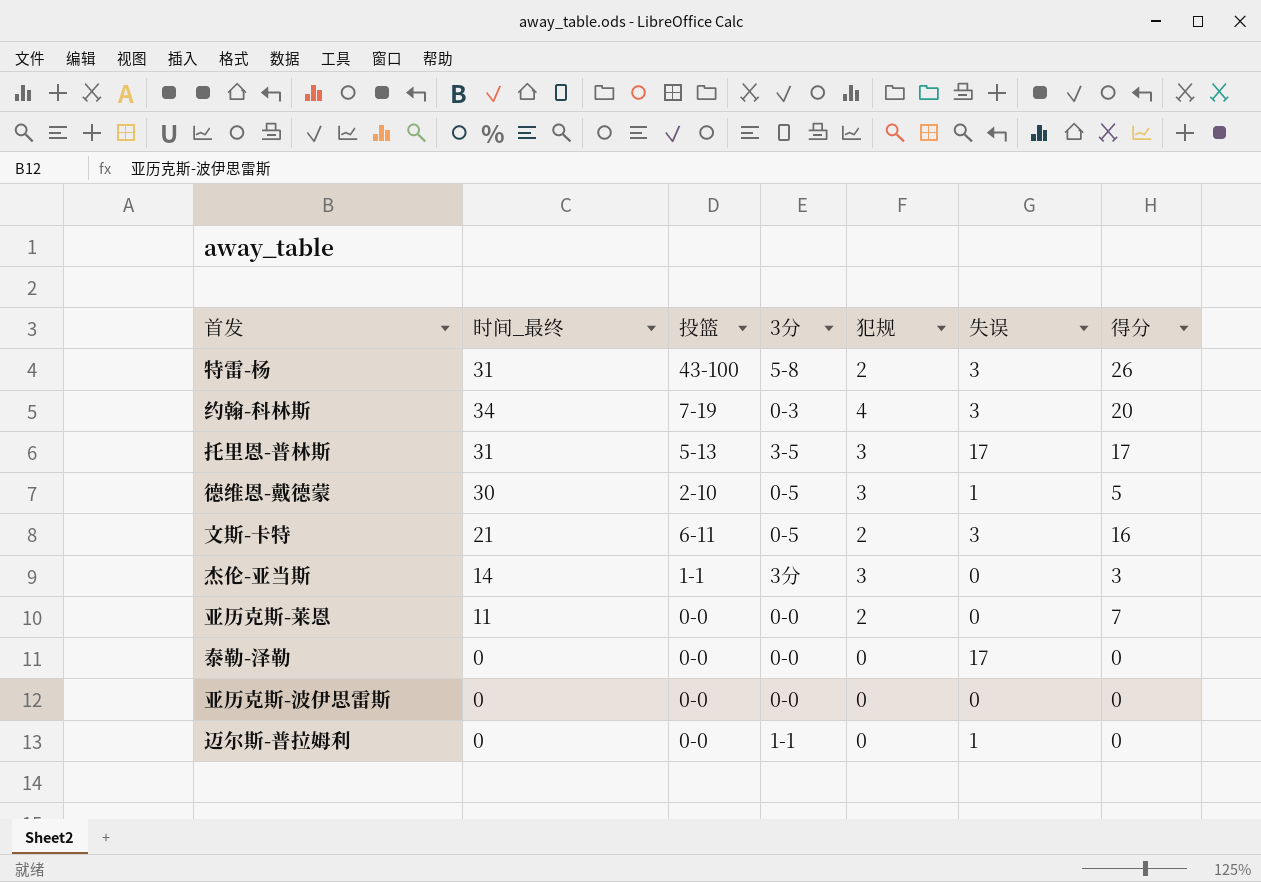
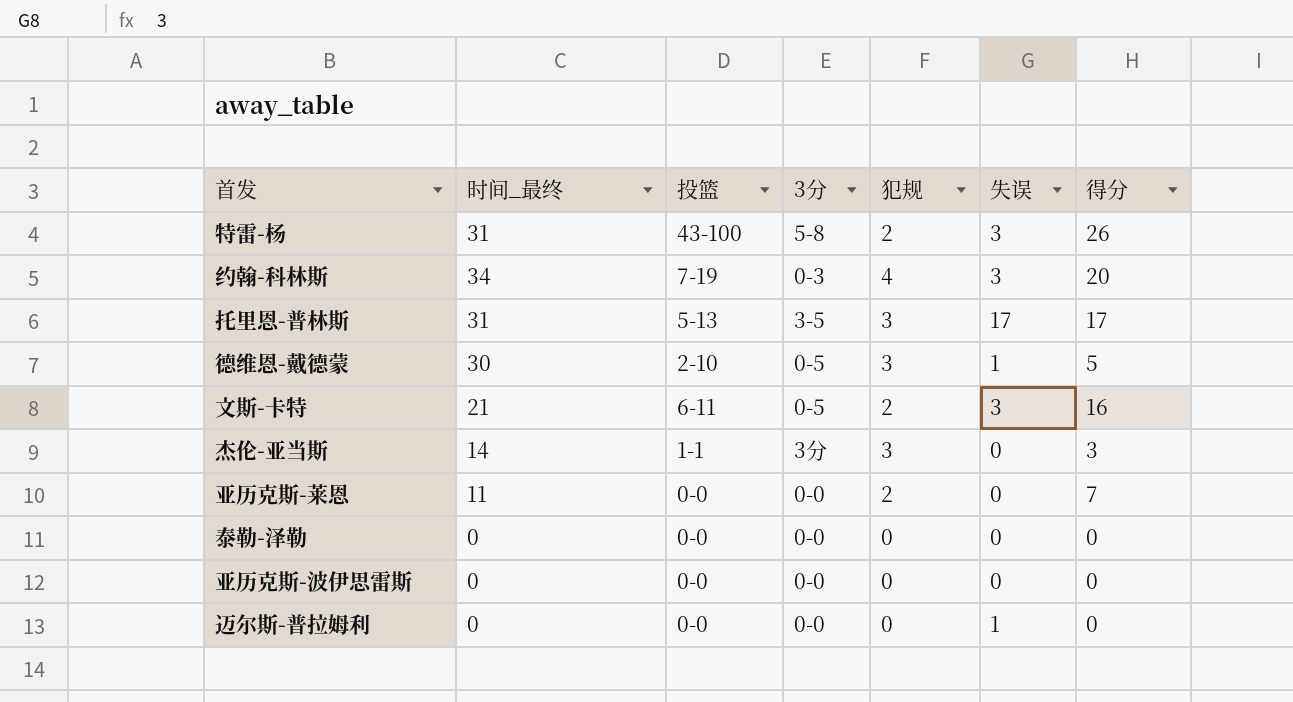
泰勒-泽勒 | 失误: 17 -> 0
迈尔斯-普拉姆利 | 3分: 1-1 -> 0-0

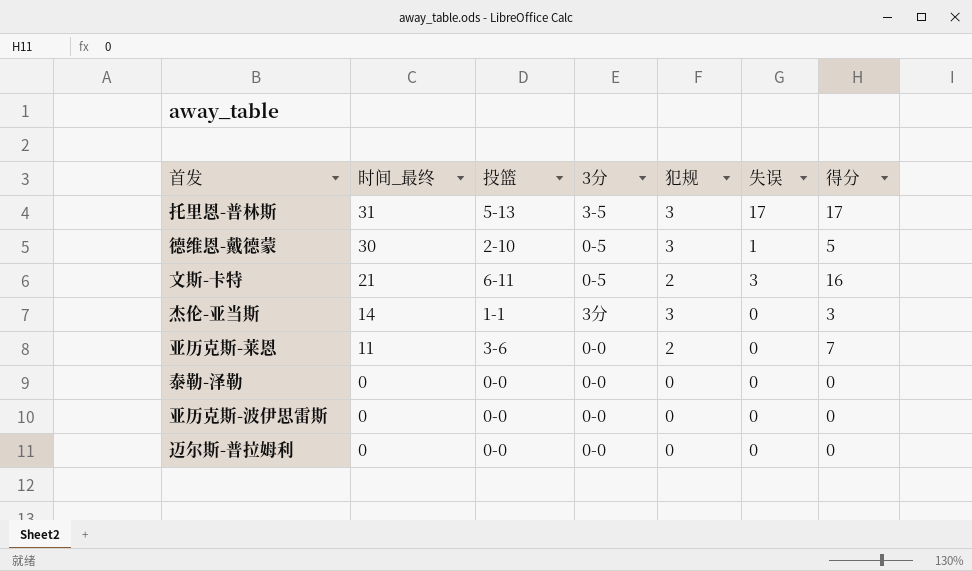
row 特雷-杨: 31 | 43-100 | 5-8 | 2 | 3 | 26 -> none
row 约翰-科林斯: 34 | 7-19 | 0-3 | 4 | 3 | 20 -> none
亚历克斯-莱恩 | 投篮: 0-0 -> 3-6
迈尔斯-普拉姆利 | 失误: 1 -> 0

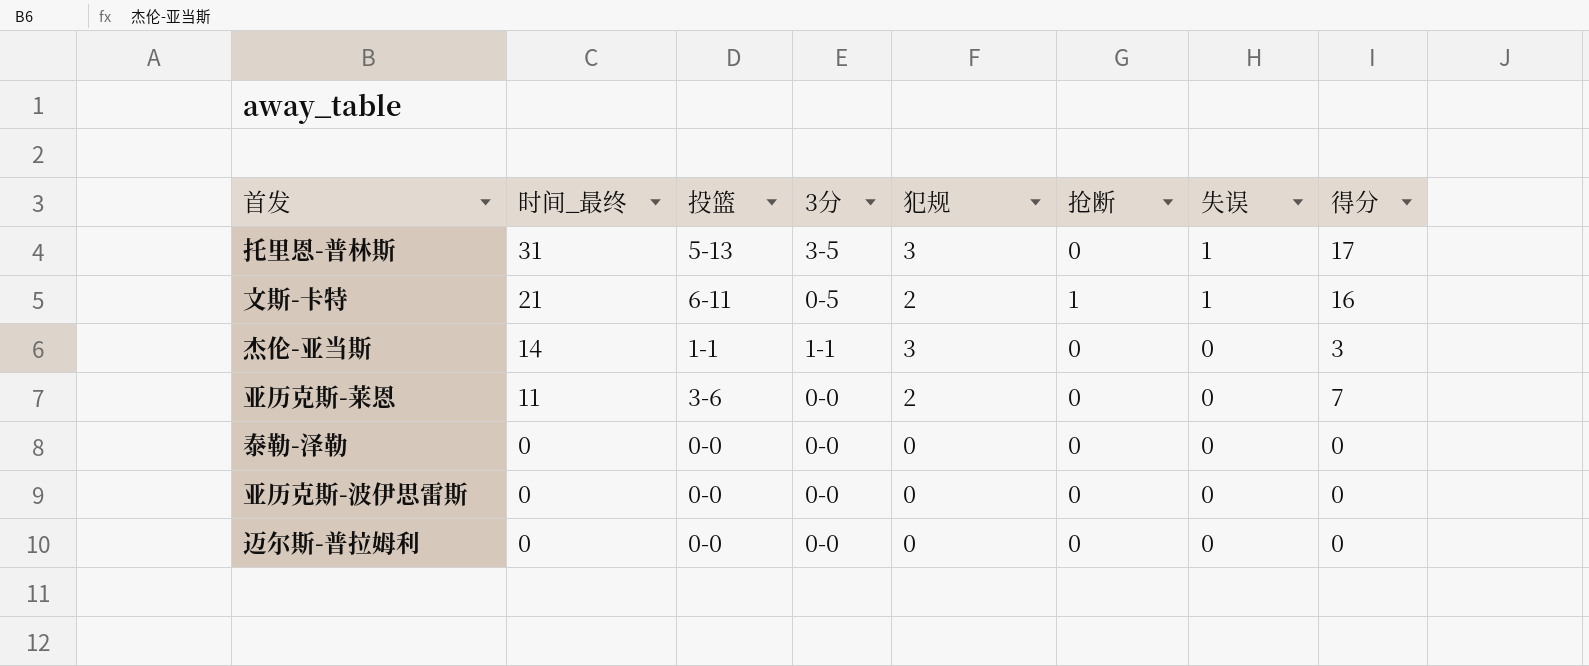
column 抢断 | position: none -> 6
row 德维恩-戴德蒙: 30 | 2-10 | 0-5 | 3 | 1 | 5 -> none
托里恩-普林斯 | 失误: 17 -> 1
文斯-卡特 | 失误: 3 -> 1
杰伦-亚当斯 | 3分: 3分 -> 1-1

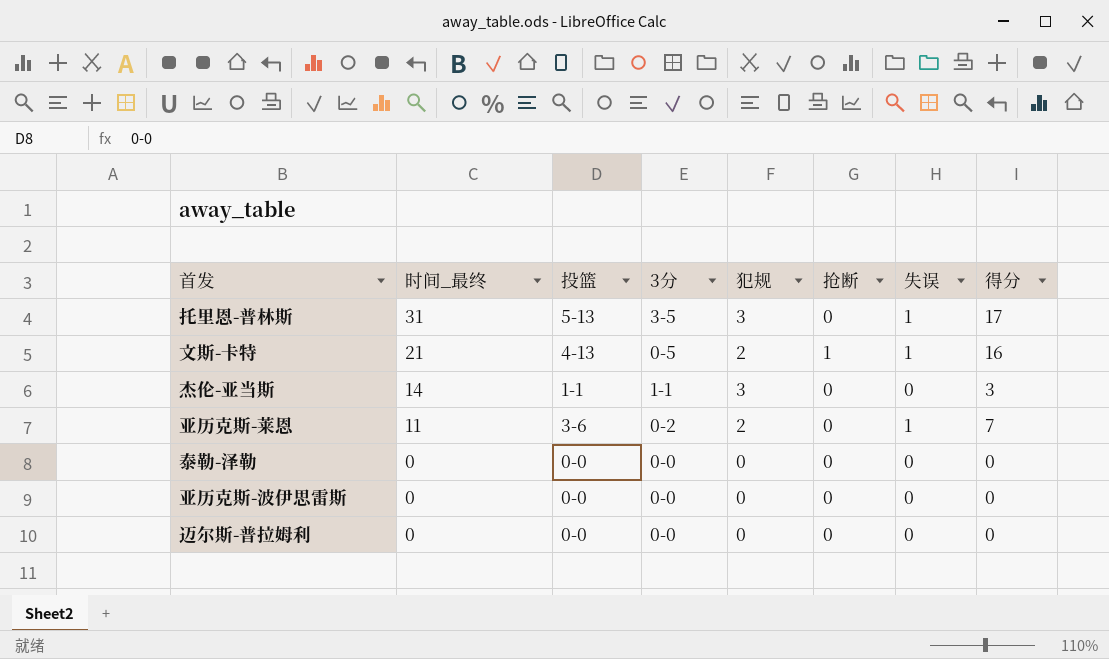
文斯-卡特 | 投篮: 6-11 -> 4-13
亚历克斯-莱恩 | 3分: 0-0 -> 0-2
亚历克斯-莱恩 | 失误: 0 -> 1

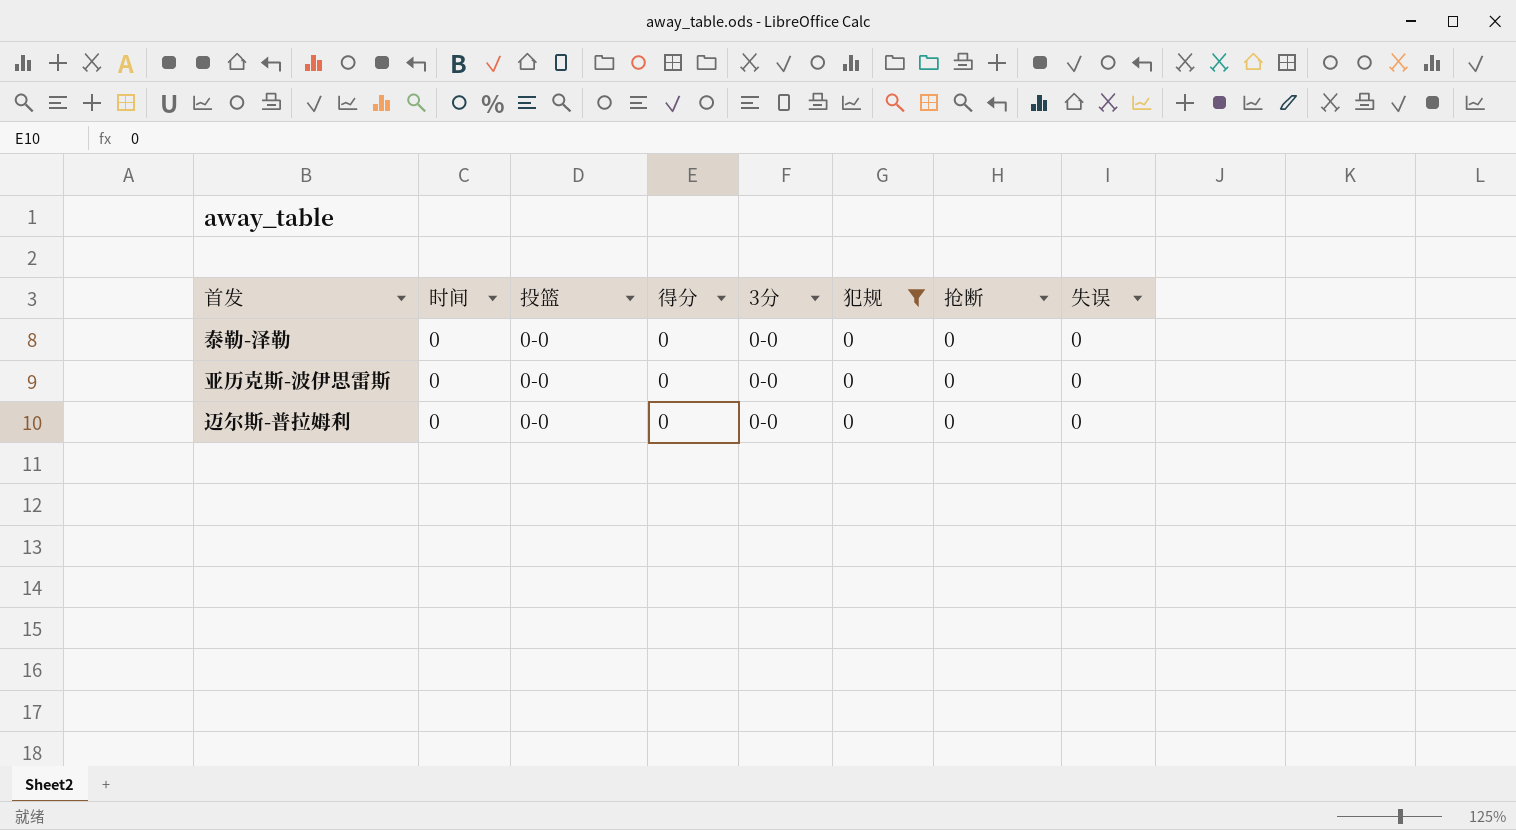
filter: none -> 犯规 = 0
column name: 时间_最终 -> 时间
column 得分 | position: 8 -> 4

